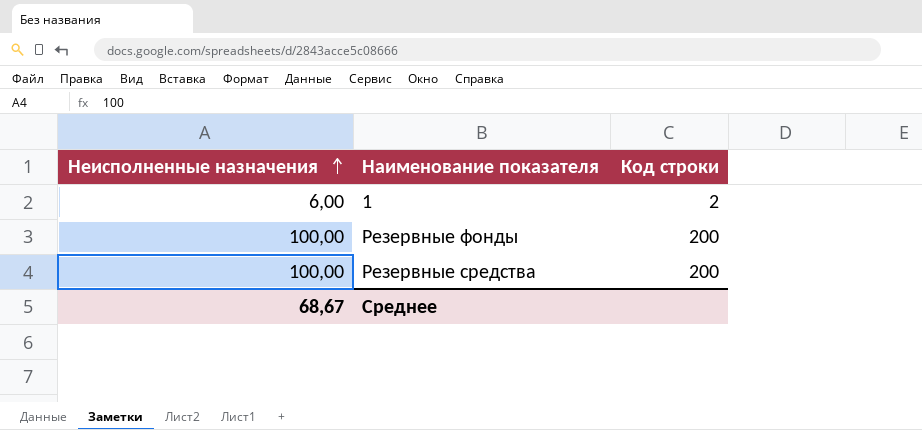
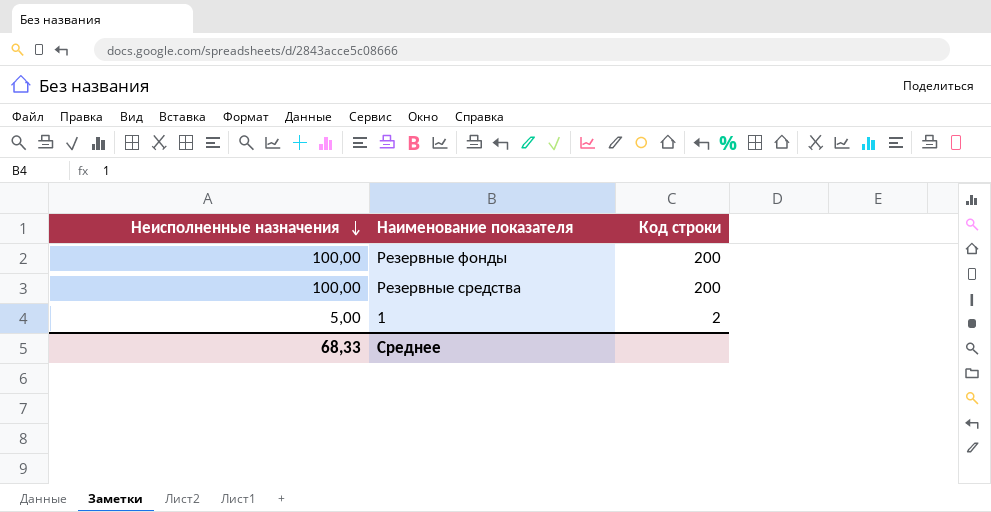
row order: Неисполненные назначения ascending -> Неисполненные назначения descending
1 | Неисполненные назначения: 6,00 -> 5,00
Среднее | Неисполненные назначения: 68,67 -> 68,33

